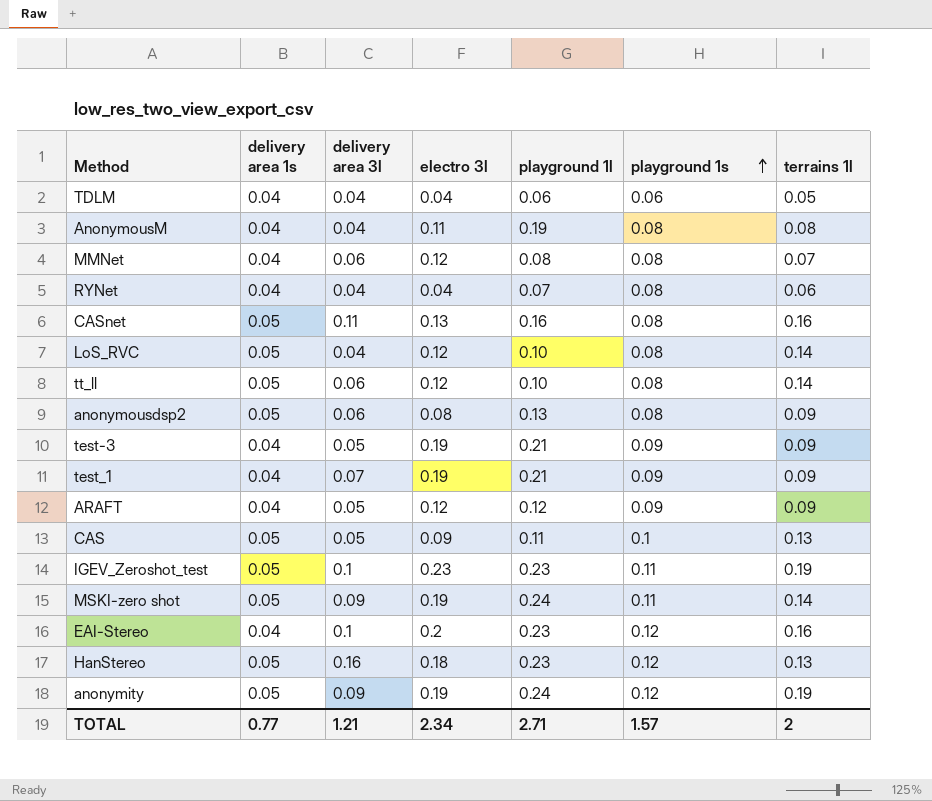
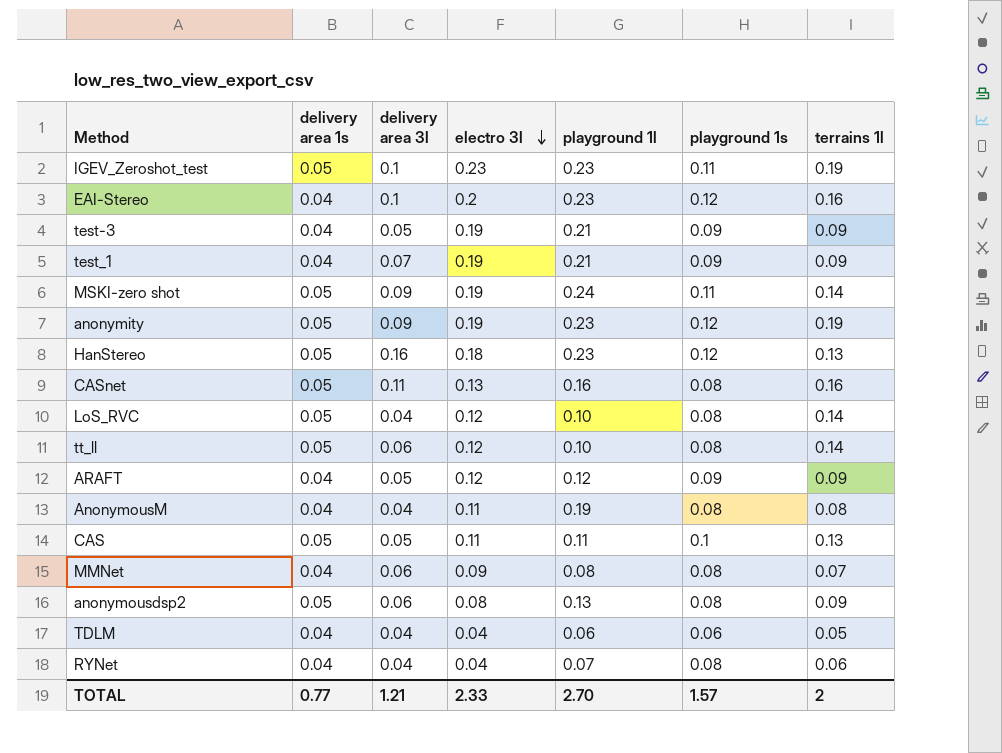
row order: playground 1s ascending -> electro 3l descending
anonymity | playground 1l: 0.24 -> 0.23
CAS | electro 3l: 0.09 -> 0.11
MMNet | electro 3l: 0.12 -> 0.09
TOTAL | electro 3l: 2.34 -> 2.33
TOTAL | playground 1l: 2.71 -> 2.70

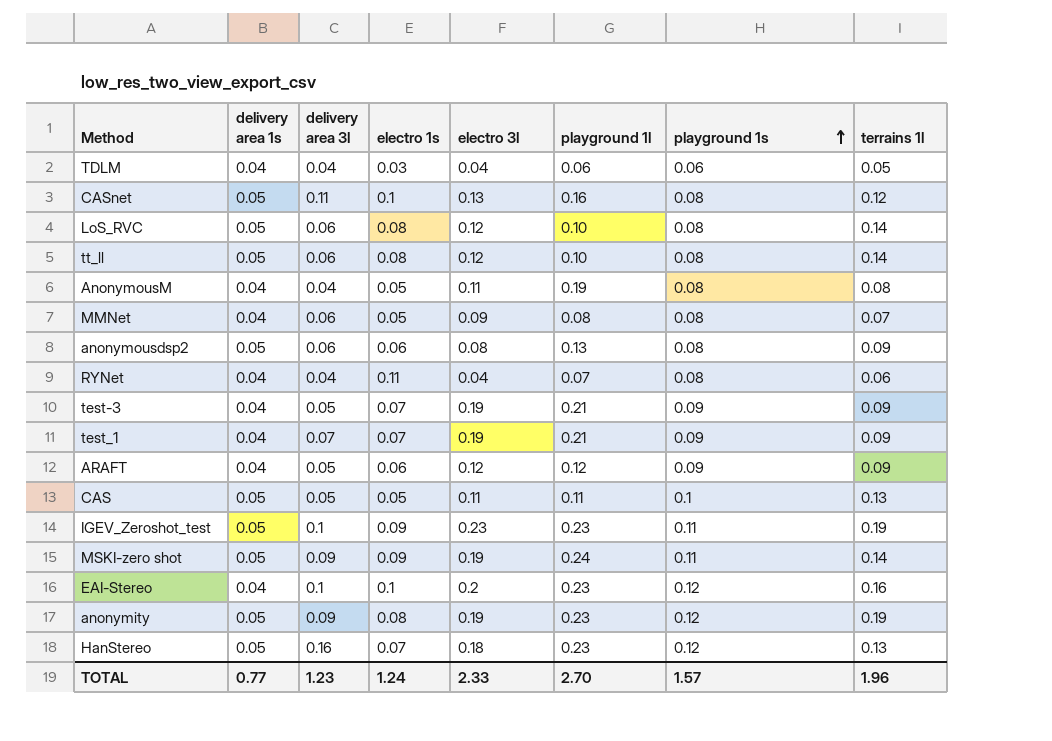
row order: electro 3l descending -> playground 1s ascending
column electro 1s | position: none -> 4
CASnet | terrains 1l: 0.16 -> 0.12
LoS_RVC | delivery area 3l: 0.04 -> 0.06
TOTAL | delivery area 3l: 1.21 -> 1.23
TOTAL | terrains 1l: 2 -> 1.96

